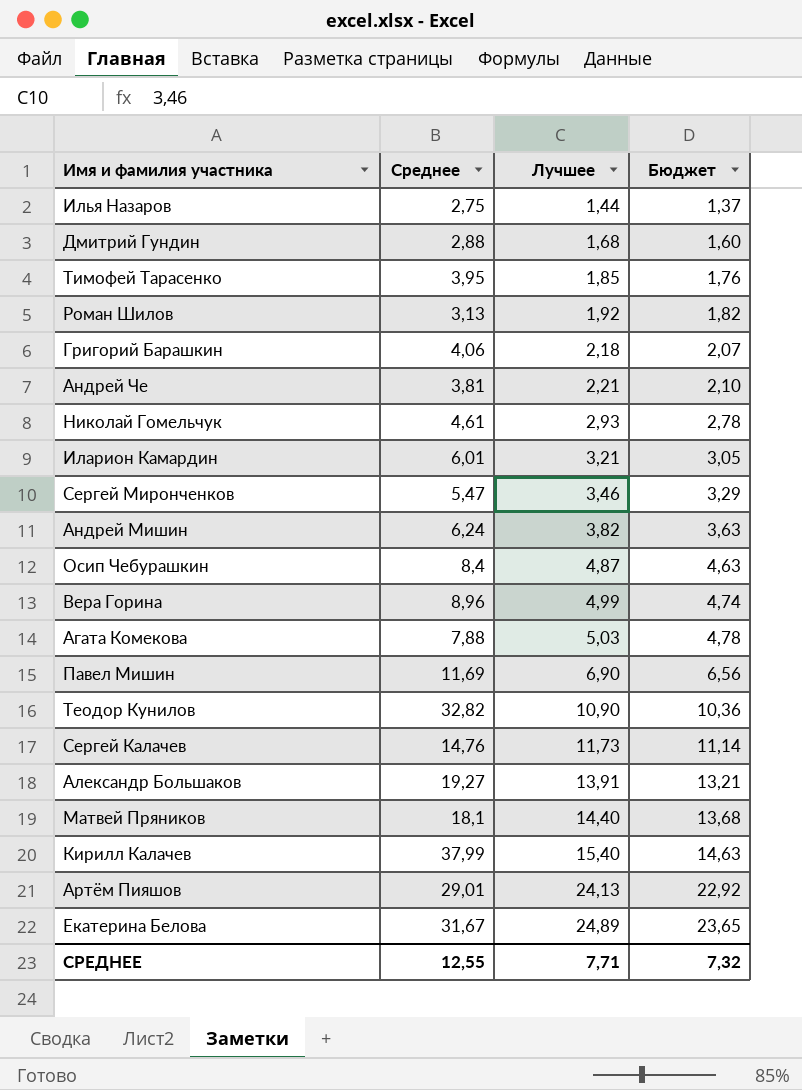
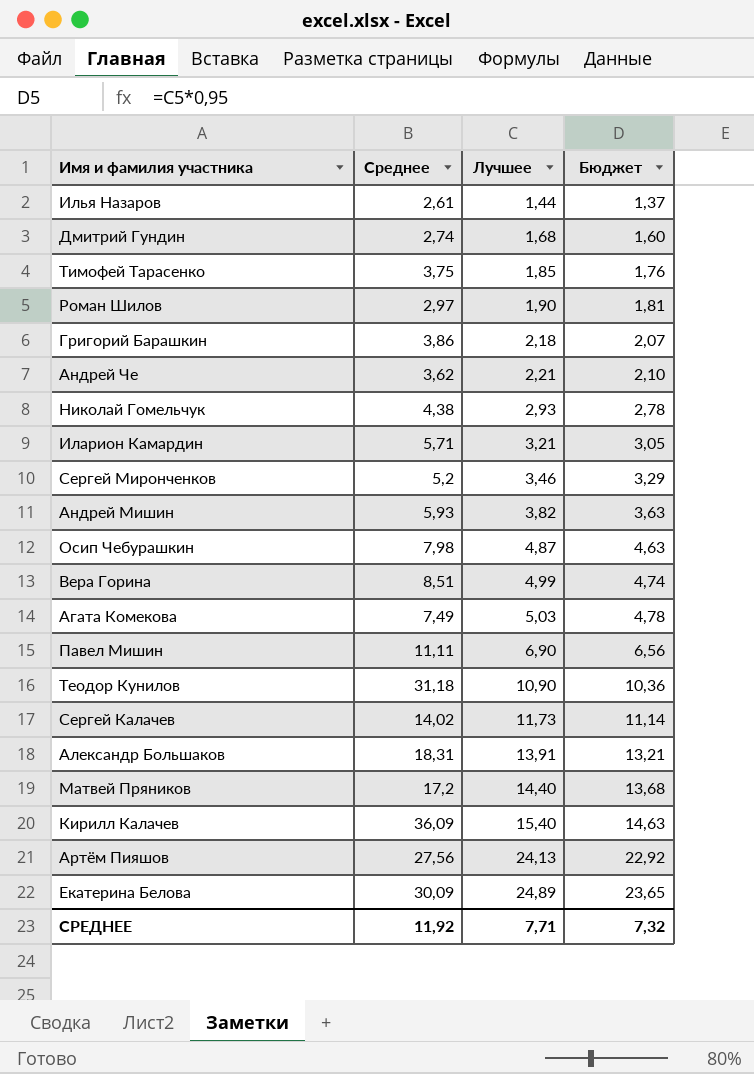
Илья Назаров | Среднее: 2,75 -> 2,61
Дмитрий Гундин | Среднее: 2,88 -> 2,74
Тимофей Тарасенко | Среднее: 3,95 -> 3,75
Роман Шилов | Среднее: 3,13 -> 2,97
Роман Шилов | Лучшее: 1,92 -> 1,90
Роман Шилов | Бюджет: 1,82 -> 1,81
Григорий Барашкин | Среднее: 4,06 -> 3,86
Андрей Че | Среднее: 3,81 -> 3,62
Николай Гомельчук | Среднее: 4,61 -> 4,38
Иларион Камардин | Среднее: 6,01 -> 5,71
Сергей Миронченков | Среднее: 5,47 -> 5,2
Андрей Мишин | Среднее: 6,24 -> 5,93
Осип Чебурашкин | Среднее: 8,4 -> 7,98
Вера Горина | Среднее: 8,96 -> 8,51
Агата Комекова | Среднее: 7,88 -> 7,49
Павел Мишин | Среднее: 11,69 -> 11,11
Теодор Кунилов | Среднее: 32,82 -> 31,18
Сергей Калачев | Среднее: 14,76 -> 14,02
Александр Большаков | Среднее: 19,27 -> 18,31
Матвей Пряников | Среднее: 18,1 -> 17,2
Кирилл Калачев | Среднее: 37,99 -> 36,09
Артём Пияшов | Среднее: 29,01 -> 27,56
Екатерина Белова | Среднее: 31,67 -> 30,09
СРЕДНЕЕ | Среднее: 12,55 -> 11,92

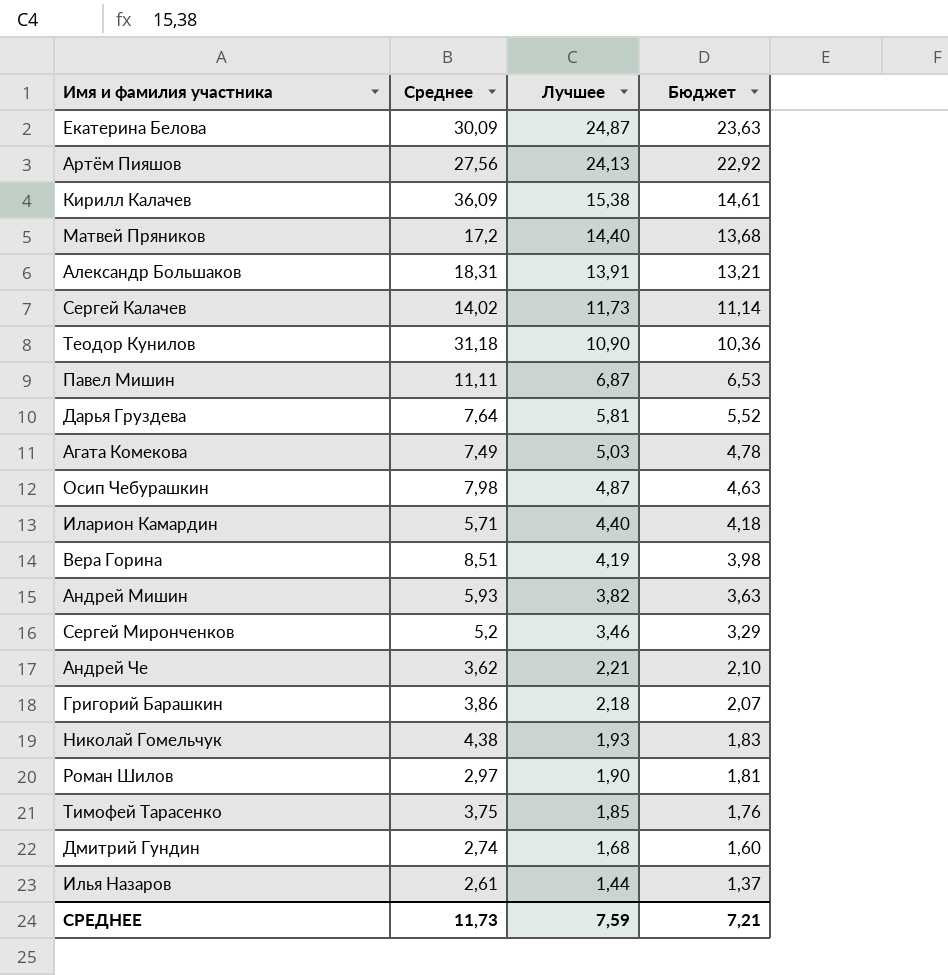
row order: Лучшее ascending -> Лучшее descending
Екатерина Белова | Лучшее: 24,89 -> 24,87
Екатерина Белова | Бюджет: 23,65 -> 23,63
Кирилл Калачев | Лучшее: 15,40 -> 15,38
Кирилл Калачев | Бюджет: 14,63 -> 14,61
Павел Мишин | Лучшее: 6,90 -> 6,87
Павел Мишин | Бюджет: 6,56 -> 6,53
row Дарья Груздева: none -> 7,64 | 5,81 | 5,52
Иларион Камардин | Лучшее: 3,21 -> 4,40
Иларион Камардин | Бюджет: 3,05 -> 4,18
Вера Горина | Лучшее: 4,99 -> 4,19
Вера Горина | Бюджет: 4,74 -> 3,98
Николай Гомельчук | Лучшее: 2,93 -> 1,93
Николай Гомельчук | Бюджет: 2,78 -> 1,83
СРЕДНЕЕ | Среднее: 11,92 -> 11,73
СРЕДНЕЕ | Лучшее: 7,71 -> 7,59
СРЕДНЕЕ | Бюджет: 7,32 -> 7,21

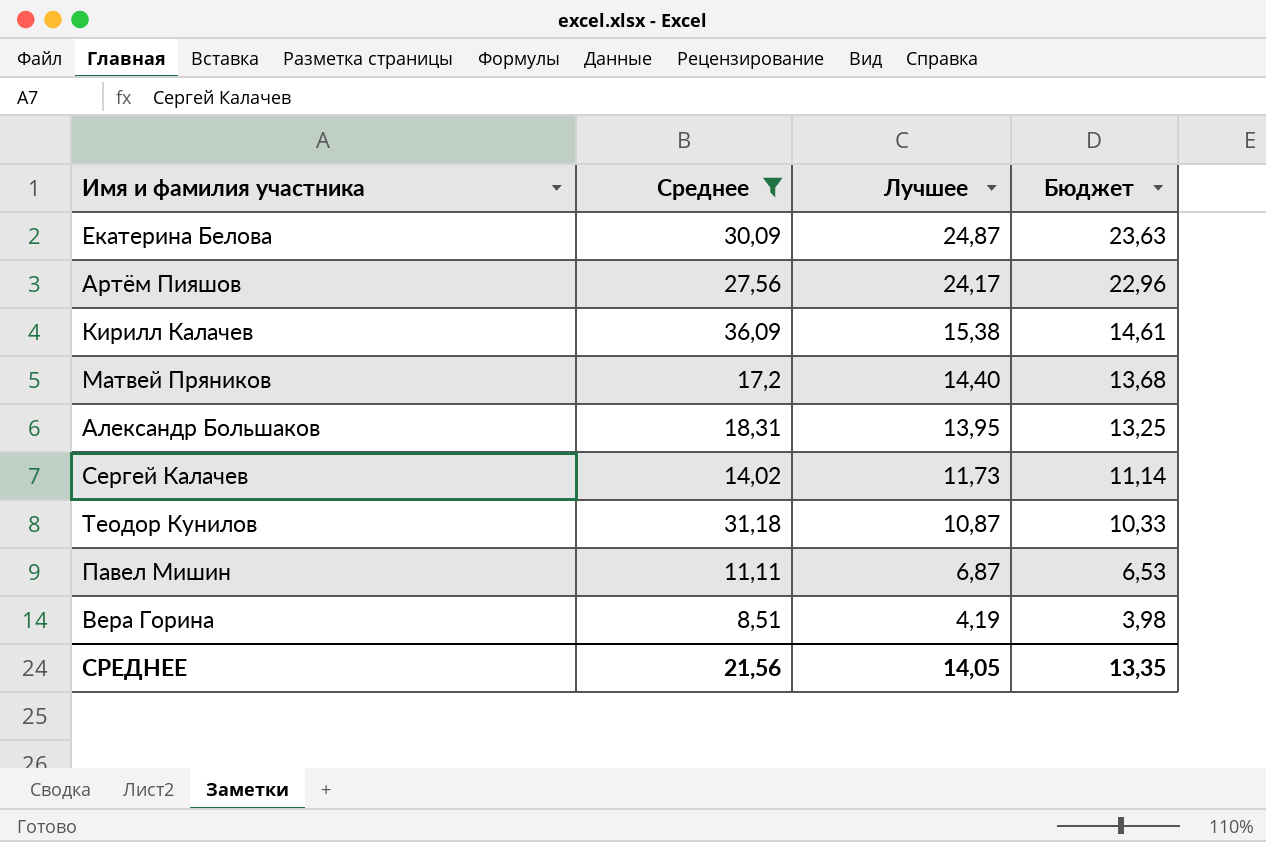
filter: none -> Среднее >= 8,51
Артём Пияшов | Лучшее: 24,13 -> 24,17
Артём Пияшов | Бюджет: 22,92 -> 22,96
Александр Большаков | Лучшее: 13,91 -> 13,95
Александр Большаков | Бюджет: 13,21 -> 13,25
Теодор Кунилов | Лучшее: 10,90 -> 10,87
Теодор Кунилов | Бюджет: 10,36 -> 10,33
СРЕДНЕЕ | Среднее: 11,73 -> 21,56
СРЕДНЕЕ | Лучшее: 7,59 -> 14,05
СРЕДНЕЕ | Бюджет: 7,21 -> 13,35

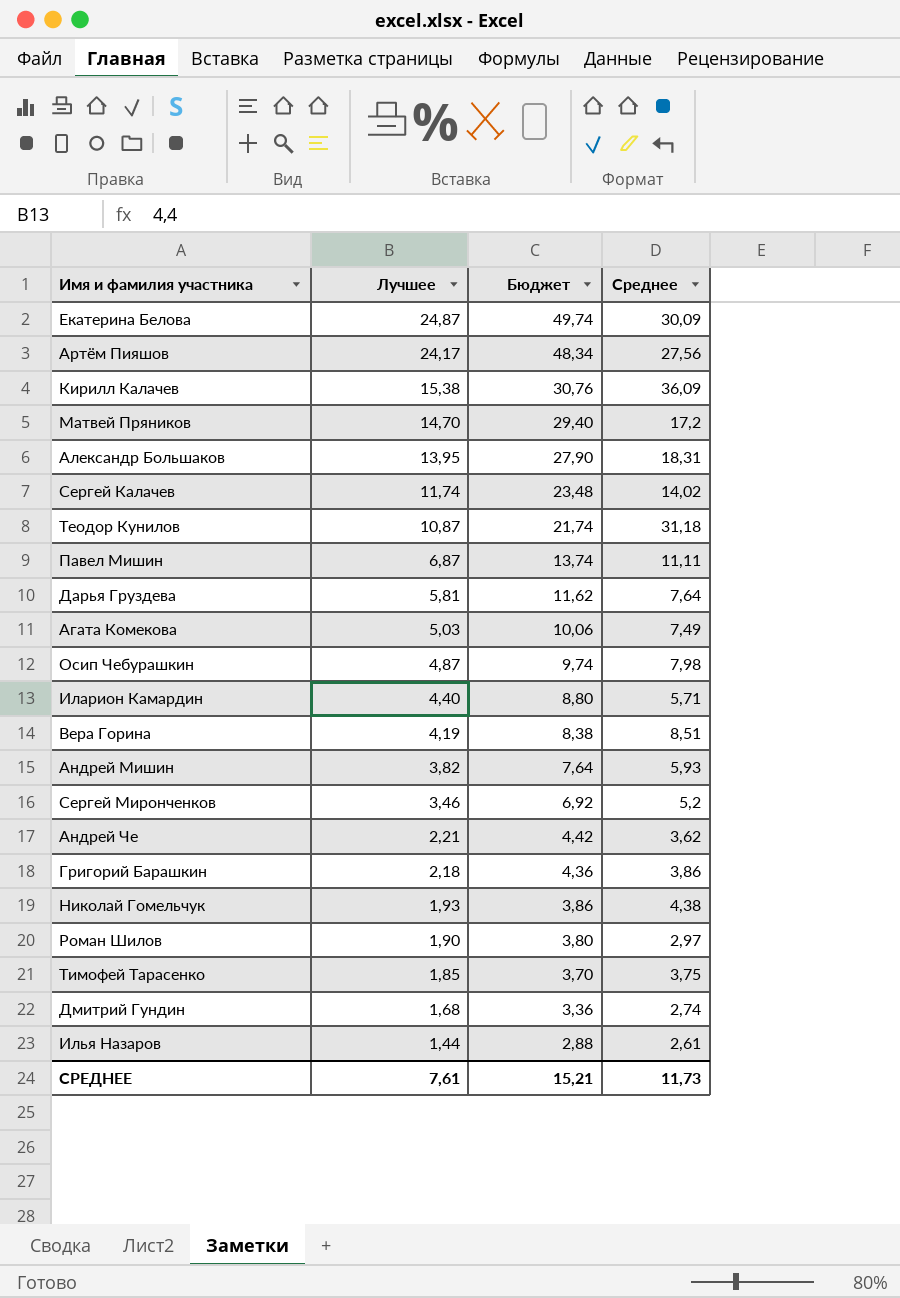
filter: Среднее >= 8,51 -> none
column Бюджет | formula: [Лучшее] * 0,95 -> [Лучшее] * 2
column Среднее | position: 2 -> 4
Матвей Пряников | Лучшее: 14,40 -> 14,70
Сергей Калачев | Лучшее: 11,73 -> 11,74
СРЕДНЕЕ | Лучшее: 14,05 -> 7,61
СРЕДНЕЕ | Бюджет: 13,35 -> 15,21
СРЕДНЕЕ | Среднее: 21,56 -> 11,73

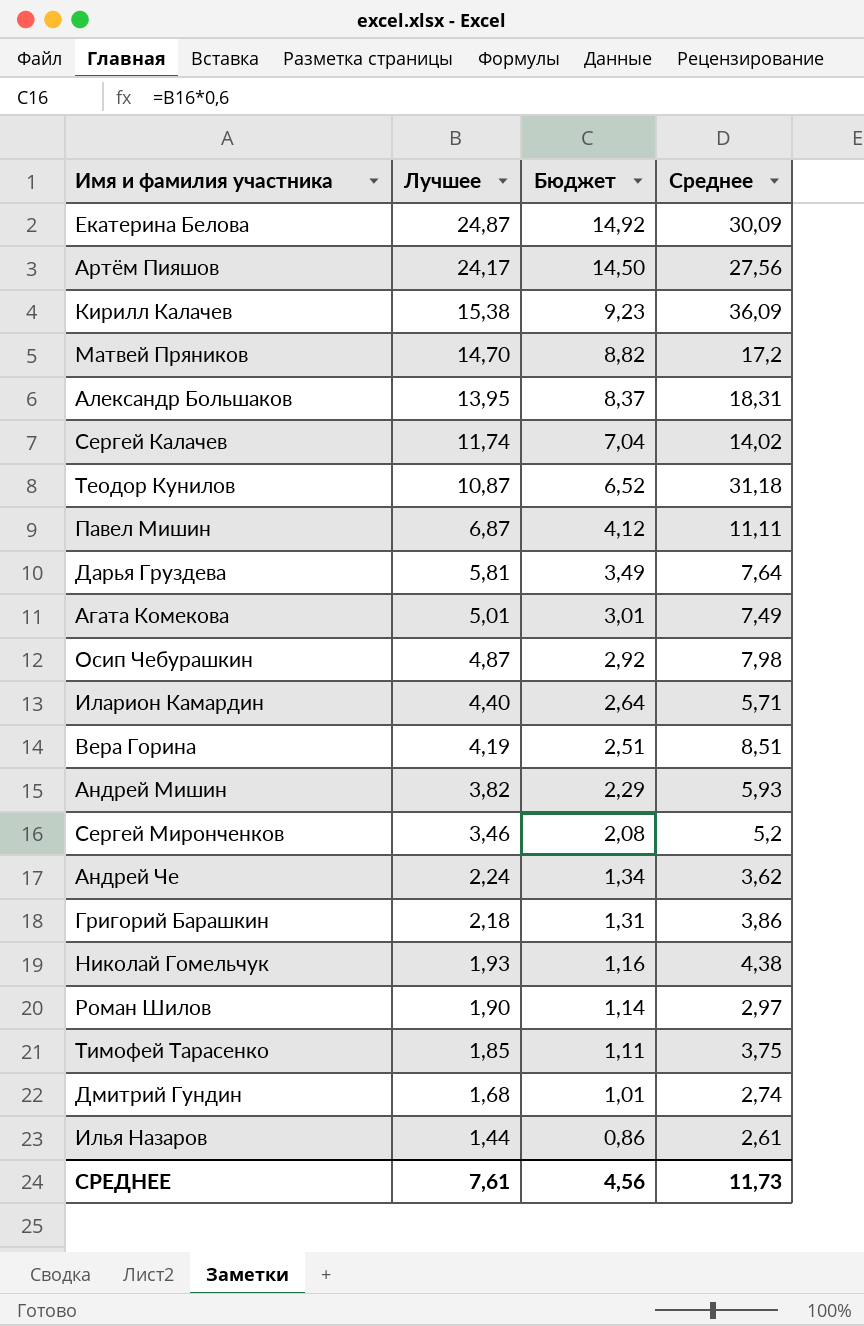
column Бюджет | formula: [Лучшее] * 2 -> [Лучшее] * 0,6
Агата Комекова | Лучшее: 5,03 -> 5,01
Андрей Че | Лучшее: 2,21 -> 2,24
СРЕДНЕЕ | Бюджет: 15,21 -> 4,56

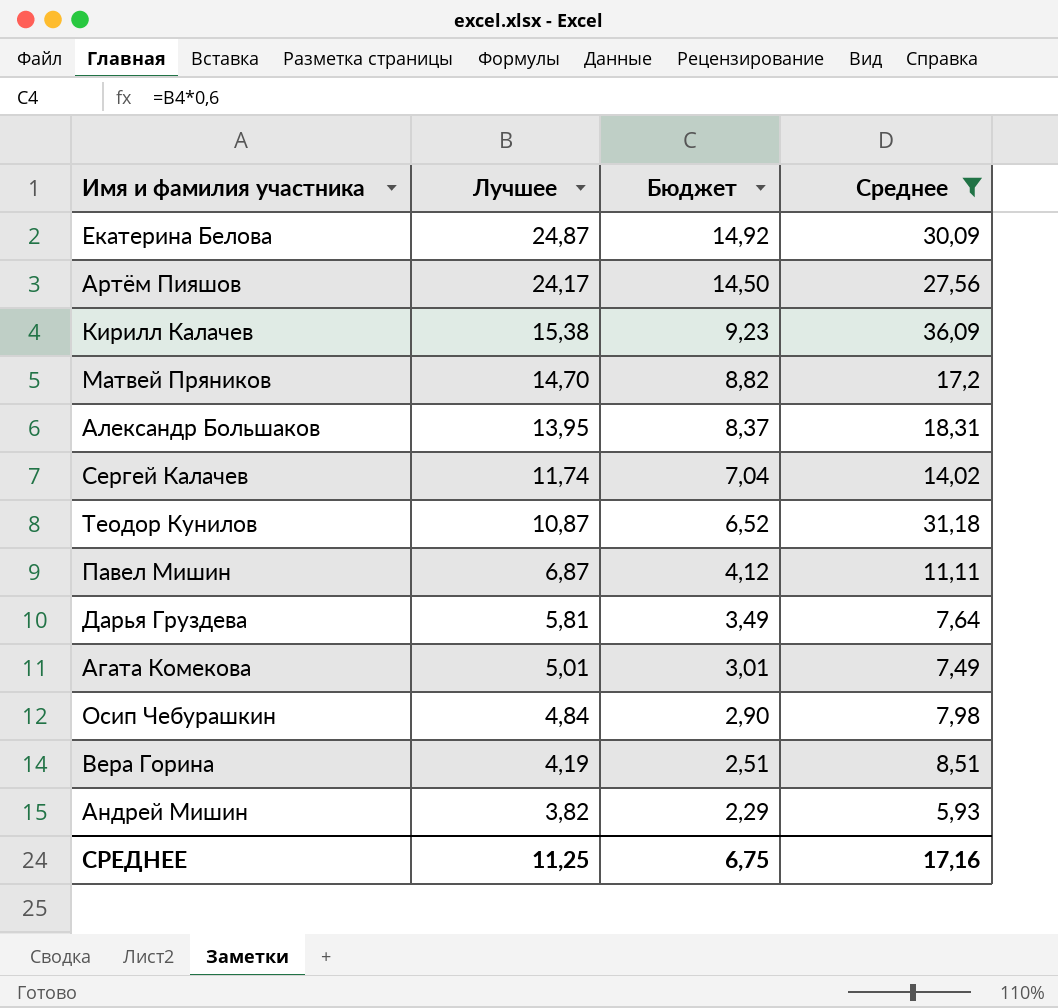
filter: none -> Среднее >= 5,93
Осип Чебурашкин | Лучшее: 4,87 -> 4,84
Осип Чебурашкин | Бюджет: 2,92 -> 2,90
СРЕДНЕЕ | Лучшее: 7,61 -> 11,25
СРЕДНЕЕ | Бюджет: 4,56 -> 6,75
СРЕДНЕЕ | Среднее: 11,73 -> 17,16

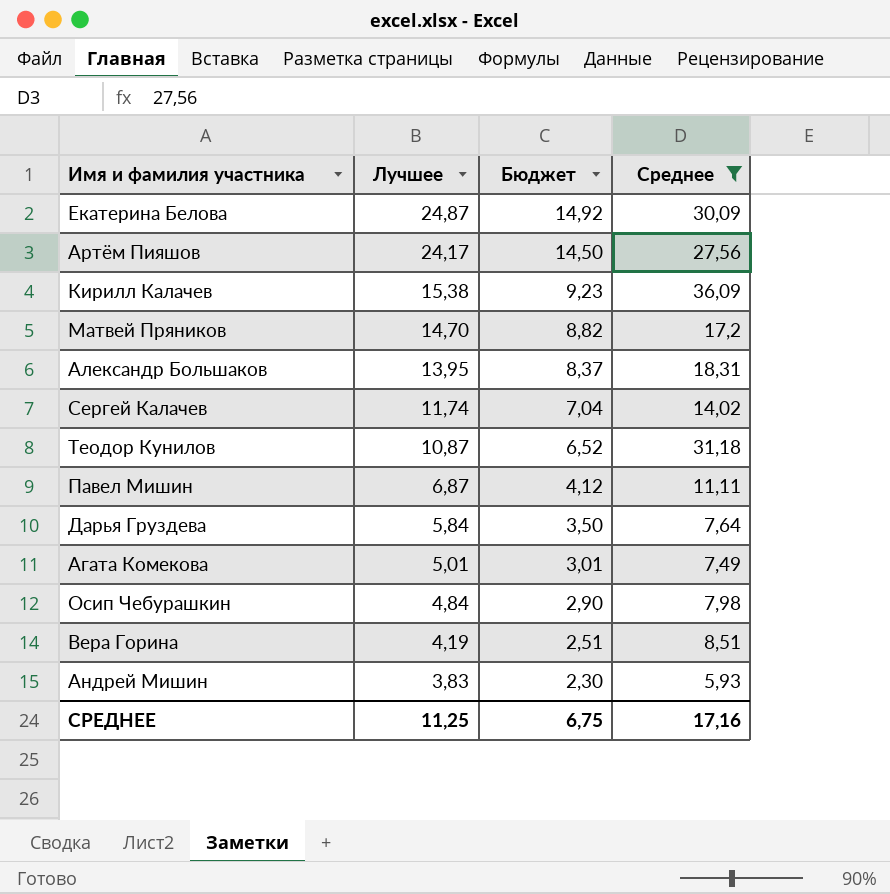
Дарья Груздева | Лучшее: 5,81 -> 5,84
Дарья Груздева | Бюджет: 3,49 -> 3,50
Андрей Мишин | Лучшее: 3,82 -> 3,83
Андрей Мишин | Бюджет: 2,29 -> 2,30

